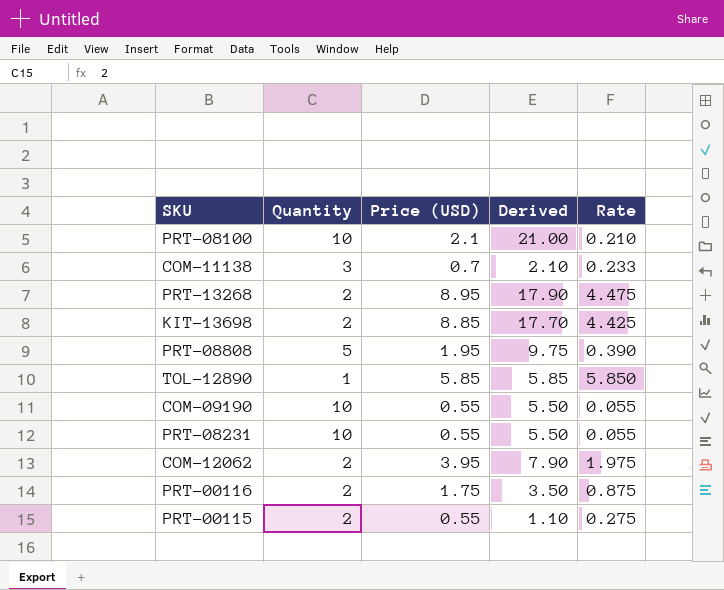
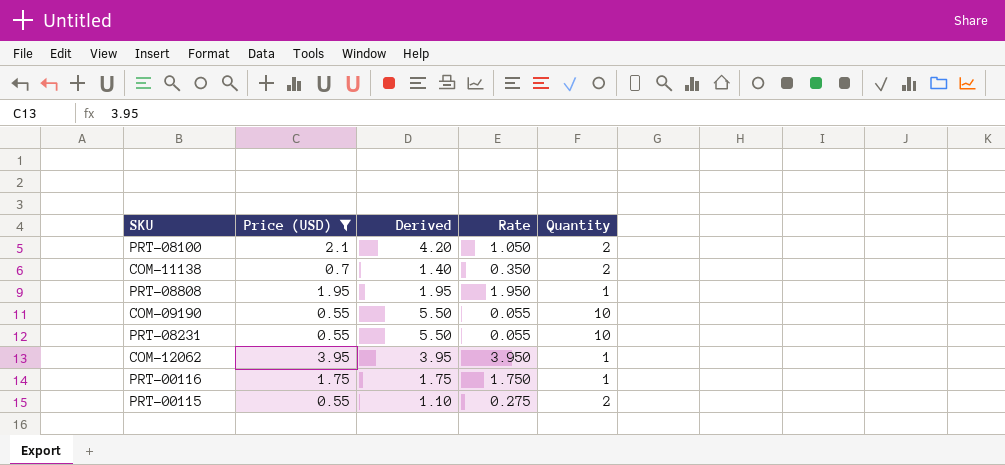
filter: none -> Price (USD) <= 3.95
column Quantity | position: 2 -> 5
PRT-08100 | Derived: 21.00 -> 4.20
PRT-08100 | Rate: 0.210 -> 1.050
PRT-08100 | Quantity: 10 -> 2
COM-11138 | Derived: 2.10 -> 1.40
COM-11138 | Rate: 0.233 -> 0.350
COM-11138 | Quantity: 3 -> 2
PRT-08808 | Derived: 9.75 -> 1.95
PRT-08808 | Rate: 0.390 -> 1.950
PRT-08808 | Quantity: 5 -> 1
COM-12062 | Derived: 7.90 -> 3.95
COM-12062 | Rate: 1.975 -> 3.950
COM-12062 | Quantity: 2 -> 1
PRT-00116 | Derived: 3.50 -> 1.75
PRT-00116 | Rate: 0.875 -> 1.750
PRT-00116 | Quantity: 2 -> 1

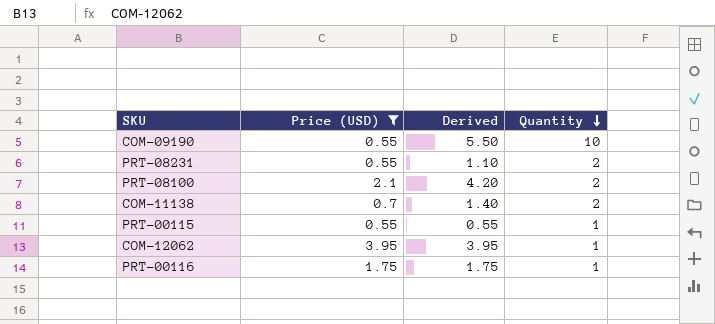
row order: none -> Quantity descending
column Rate | formula: [Price (USD)] / [Quantity] -> none
row PRT-08808: 1.95 | 1.95 | 1.950 | 1 -> none
PRT-08231 | Derived: 5.50 -> 1.10
PRT-08231 | Quantity: 10 -> 2
PRT-00115 | Derived: 1.10 -> 0.55
PRT-00115 | Quantity: 2 -> 1

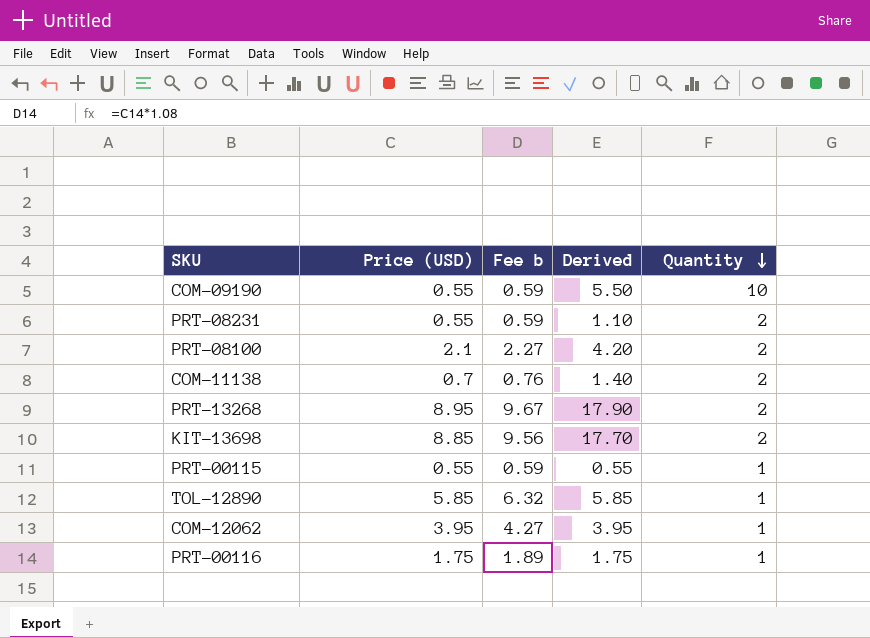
filter: Price (USD) <= 3.95 -> none
column Fee b | formula: none -> [Price (USD)] * 1.08

